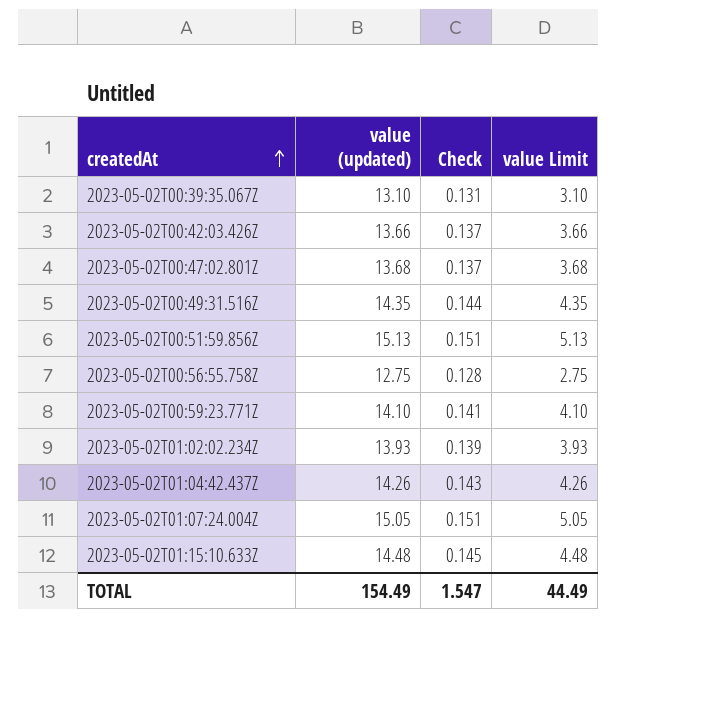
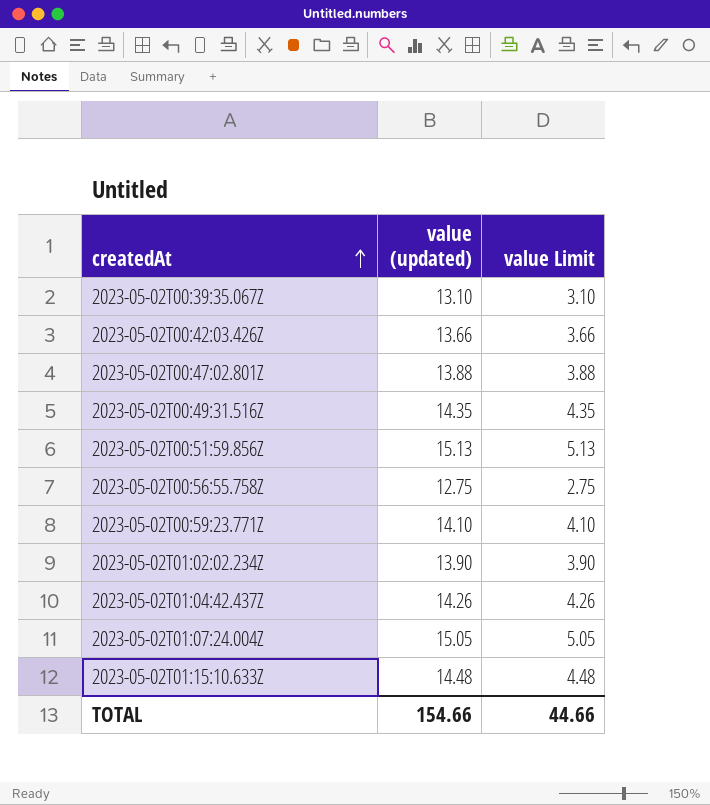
column Check | formula: [value (updated)] * 0.01 -> none
2023-05-02T00:47:02.801Z | value (updated): 13.68 -> 13.88
2023-05-02T00:47:02.801Z | value Limit: 3.68 -> 3.88
2023-05-02T01:02:02.234Z | value (updated): 13.93 -> 13.90
2023-05-02T01:02:02.234Z | value Limit: 3.93 -> 3.90
TOTAL | value (updated): 154.49 -> 154.66
TOTAL | value Limit: 44.49 -> 44.66

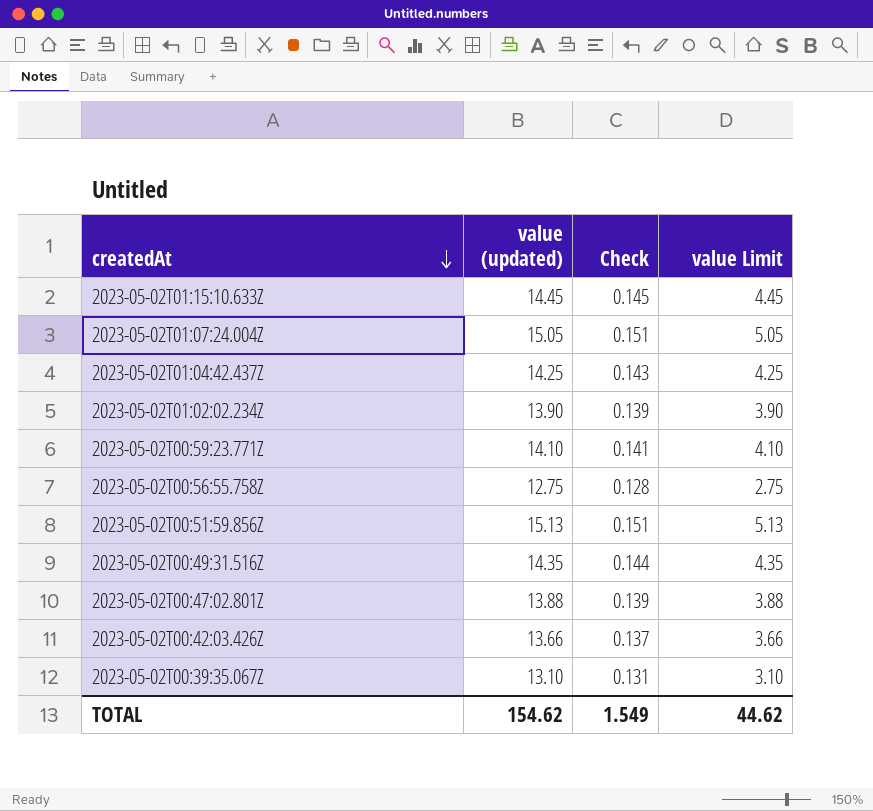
row order: createdAt ascending -> createdAt descending
column Check | formula: none -> [value (updated)] * 0.01
2023-05-02T01:15:10.633Z | value (updated): 14.48 -> 14.45
2023-05-02T01:15:10.633Z | value Limit: 4.48 -> 4.45
2023-05-02T01:04:42.437Z | value (updated): 14.26 -> 14.25
2023-05-02T01:04:42.437Z | value Limit: 4.26 -> 4.25
TOTAL | value (updated): 154.66 -> 154.62
TOTAL | value Limit: 44.66 -> 44.62

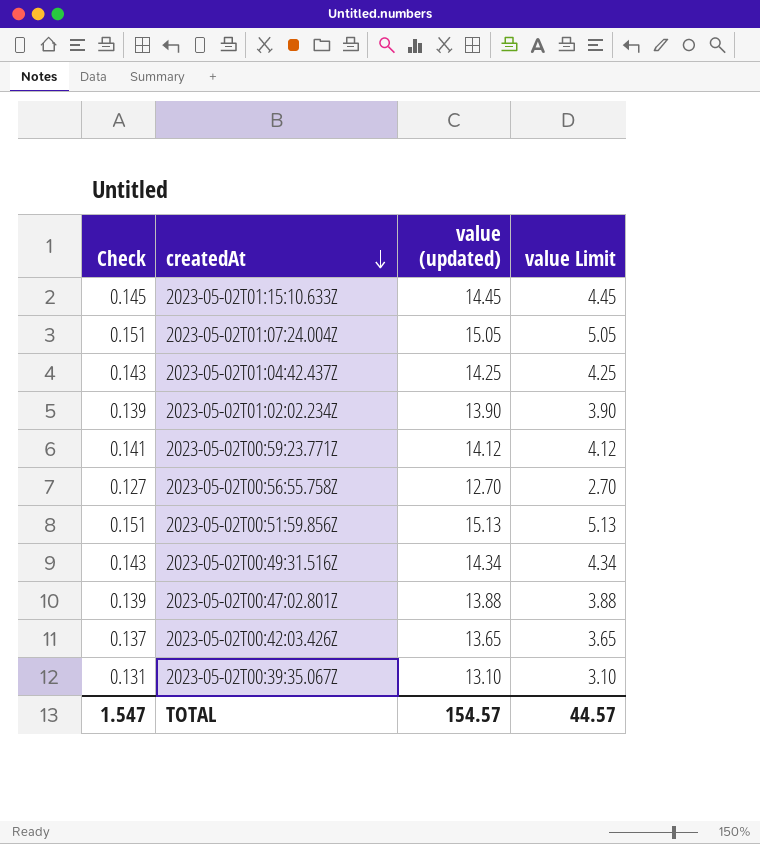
column Check | position: 3 -> 1
2023-05-02T00:59:23.771Z | value (updated): 14.10 -> 14.12
2023-05-02T00:59:23.771Z | value Limit: 4.10 -> 4.12
2023-05-02T00:56:55.758Z | Check: 0.128 -> 0.127
2023-05-02T00:56:55.758Z | value (updated): 12.75 -> 12.70
2023-05-02T00:56:55.758Z | value Limit: 2.75 -> 2.70
2023-05-02T00:49:31.516Z | Check: 0.144 -> 0.143
2023-05-02T00:49:31.516Z | value (updated): 14.35 -> 14.34
2023-05-02T00:49:31.516Z | value Limit: 4.35 -> 4.34
2023-05-02T00:42:03.426Z | value (updated): 13.66 -> 13.65
2023-05-02T00:42:03.426Z | value Limit: 3.66 -> 3.65
TOTAL | Check: 1.549 -> 1.547
TOTAL | value (updated): 154.62 -> 154.57
TOTAL | value Limit: 44.62 -> 44.57

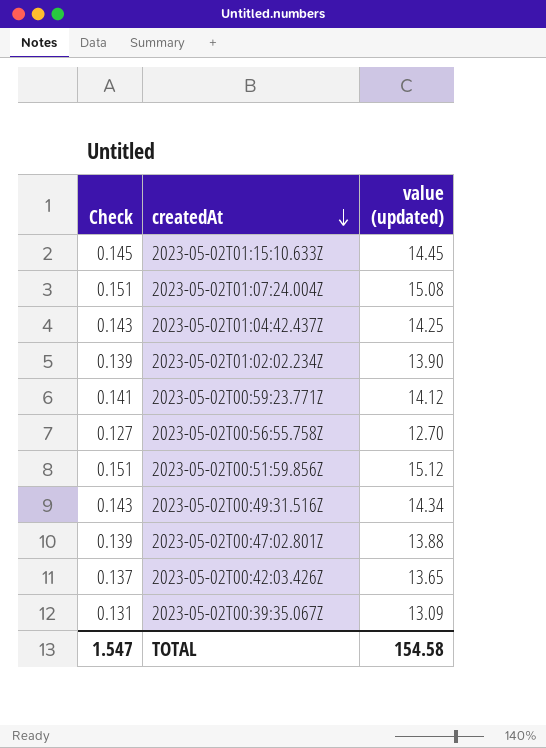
column value Limit | formula: [value (updated)] - 10 -> none
2023-05-02T01:07:24.004Z | value (updated): 15.05 -> 15.08
2023-05-02T00:51:59.856Z | value (updated): 15.13 -> 15.12
2023-05-02T00:39:35.067Z | value (updated): 13.10 -> 13.09
TOTAL | value (updated): 154.57 -> 154.58

